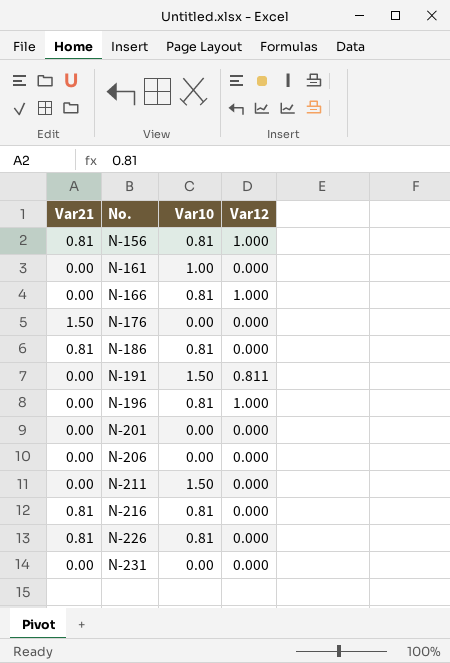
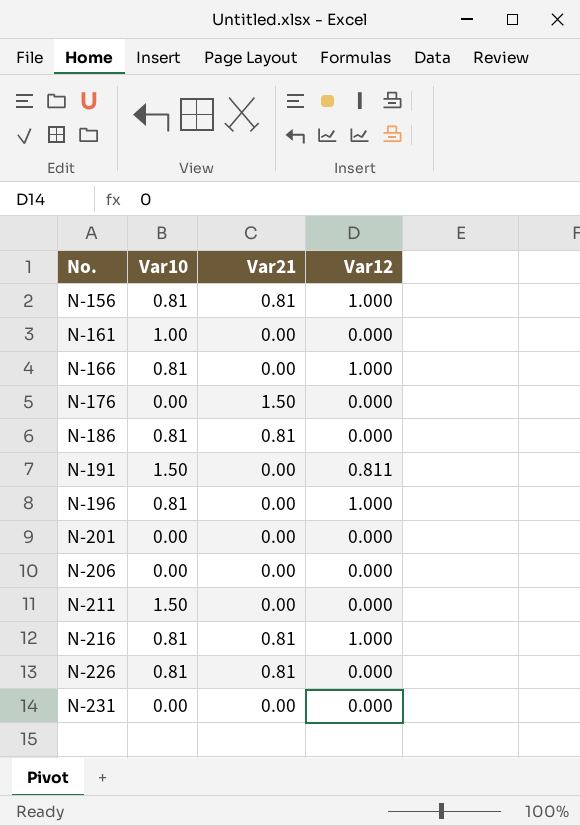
column Var21 | position: 1 -> 3
N-216 | Var12: 0.000 -> 1.000

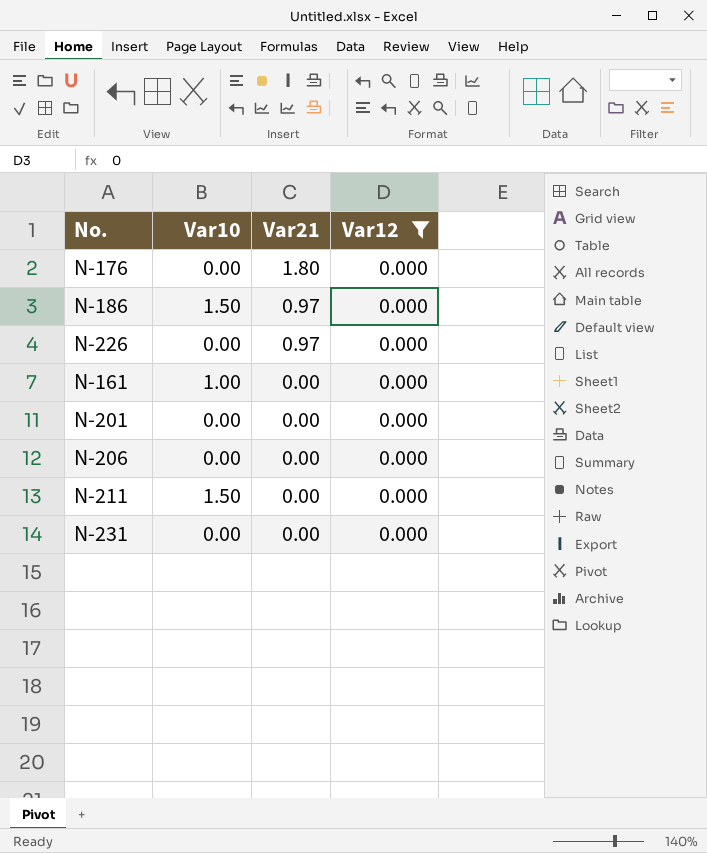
filter: none -> Var12 = 0.000
row order: No. ascending -> Var21 descending
N-176 | Var21: 1.50 -> 1.80
N-186 | Var10: 0.81 -> 1.50
N-186 | Var21: 0.81 -> 0.97
N-226 | Var10: 0.81 -> 0.00
N-226 | Var21: 0.81 -> 0.97

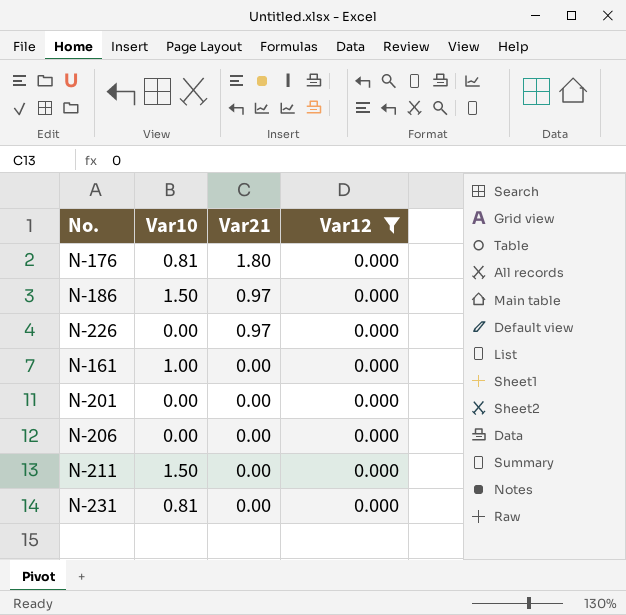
N-176 | Var10: 0.00 -> 0.81
N-231 | Var10: 0.00 -> 0.81

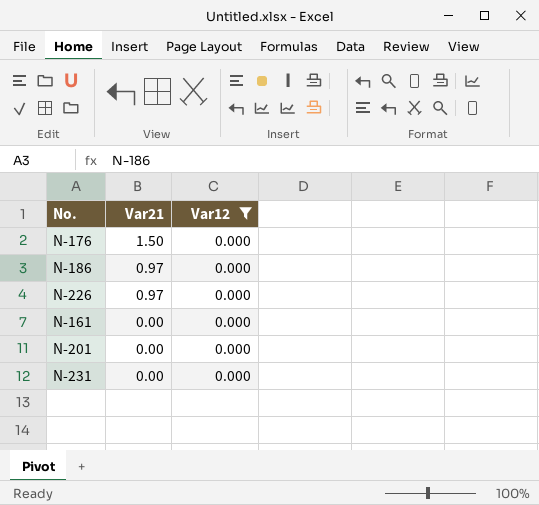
column Var10 | position: 2 -> none
row N-206: 0.00 | 0.00 | 0.000 -> none
row N-211: 1.50 | 0.00 | 0.000 -> none
N-176 | Var21: 1.80 -> 1.50

